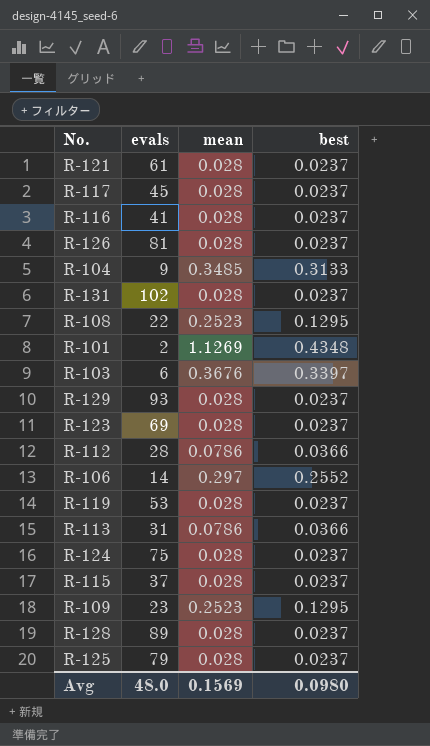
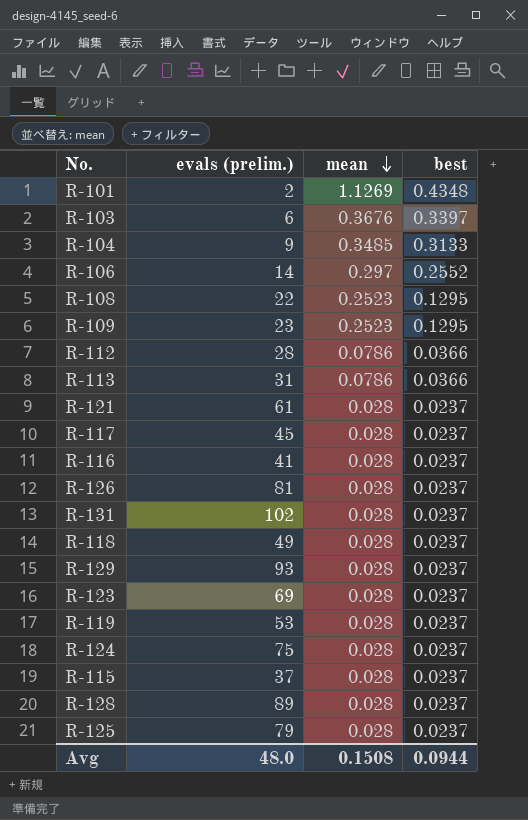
row order: none -> mean descending
column name: evals -> evals (prelim.)
row R-118: none -> 49 | 0.028 | 0.0237
Avg | mean: 0.1569 -> 0.1508
Avg | best: 0.0980 -> 0.0944

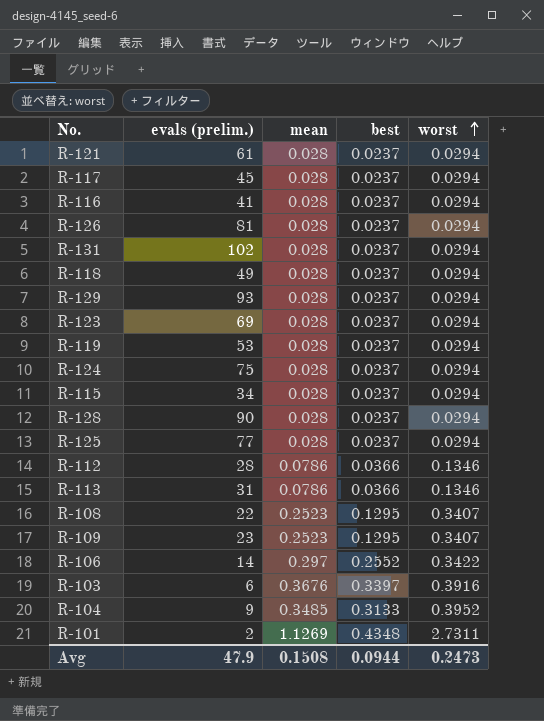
row order: mean descending -> worst ascending
column worst | position: none -> 5
R-115 | evals (prelim.): 37 -> 34
R-128 | evals (prelim.): 89 -> 90
R-125 | evals (prelim.): 79 -> 77
Avg | evals (prelim.): 48.0 -> 47.9

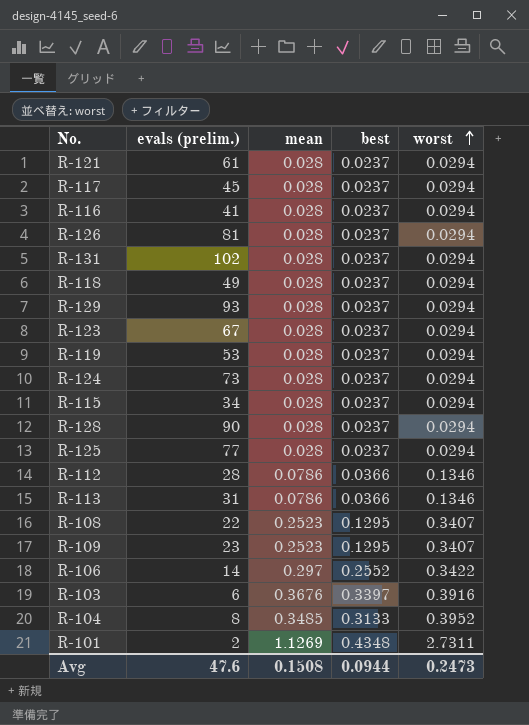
R-123 | evals (prelim.): 69 -> 67
R-124 | evals (prelim.): 75 -> 73
R-104 | evals (prelim.): 9 -> 8
Avg | evals (prelim.): 47.9 -> 47.6

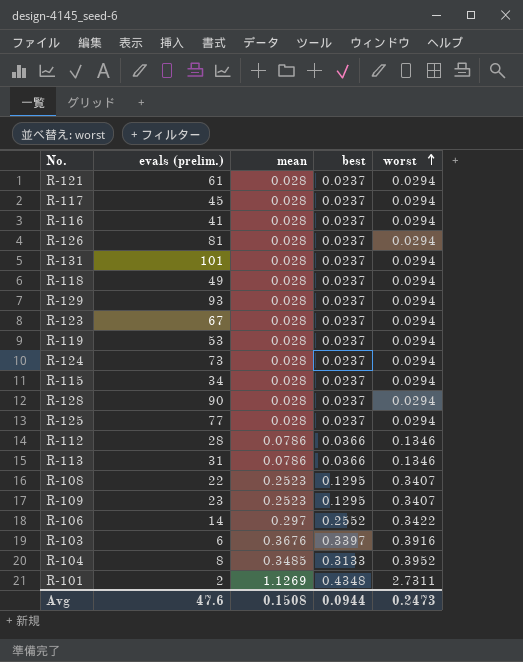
R-131 | evals (prelim.): 102 -> 101

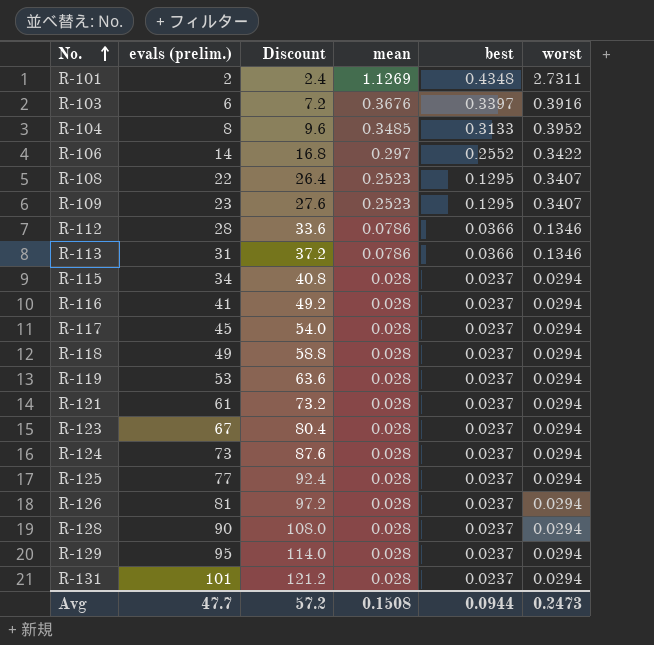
row order: worst ascending -> No. ascending
column Discount | formula: none -> [evals (prelim.)] * 1.2
R-129 | evals (prelim.): 93 -> 95
Avg | evals (prelim.): 47.6 -> 47.7

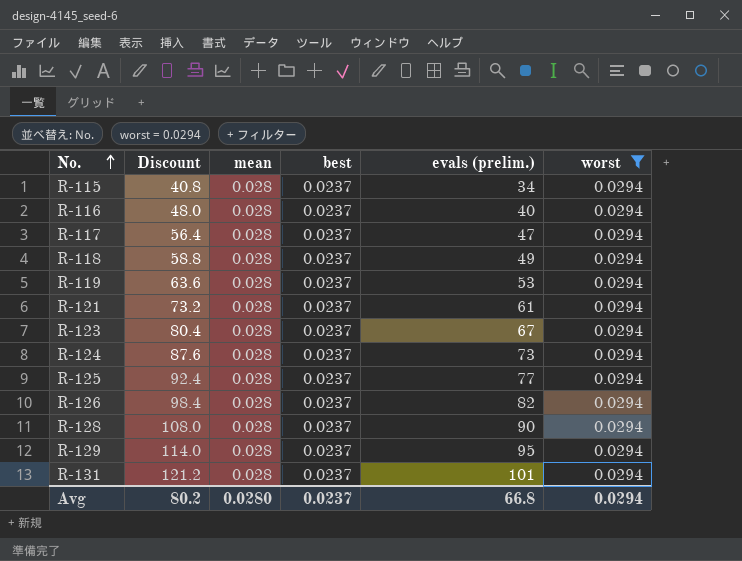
filter: none -> worst = 0.0294
column evals (prelim.) | position: 2 -> 5
R-116 | Discount: 49.2 -> 48.0
R-116 | evals (prelim.): 41 -> 40
R-117 | Discount: 54.0 -> 56.4
R-117 | evals (prelim.): 45 -> 47
R-126 | Discount: 97.2 -> 98.4
R-126 | evals (prelim.): 81 -> 82
Avg | Discount: 57.2 -> 80.2
Avg | mean: 0.1508 -> 0.0280
Avg | best: 0.0944 -> 0.0237
Avg | evals (prelim.): 47.7 -> 66.8
Avg | worst: 0.2473 -> 0.0294

